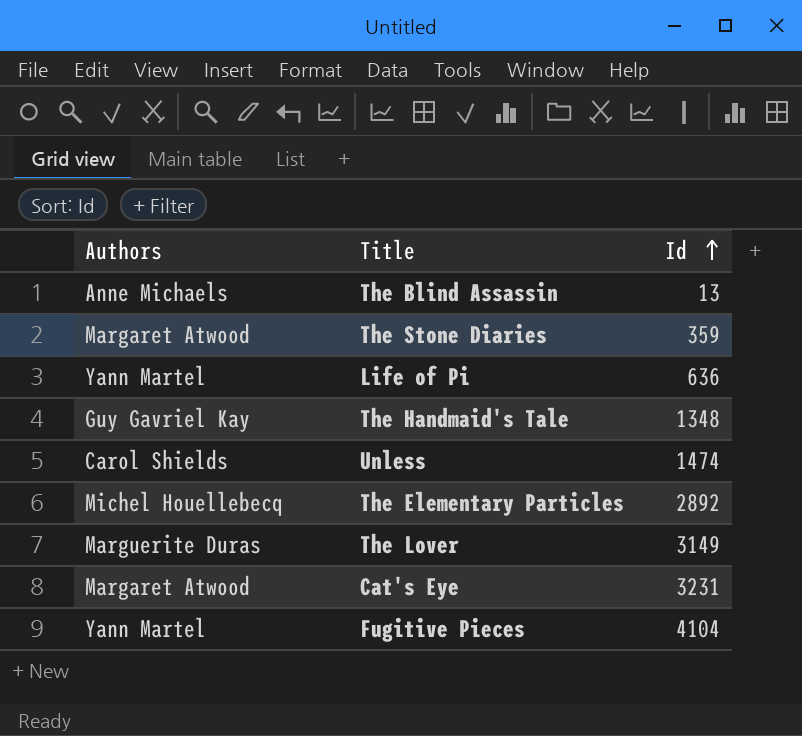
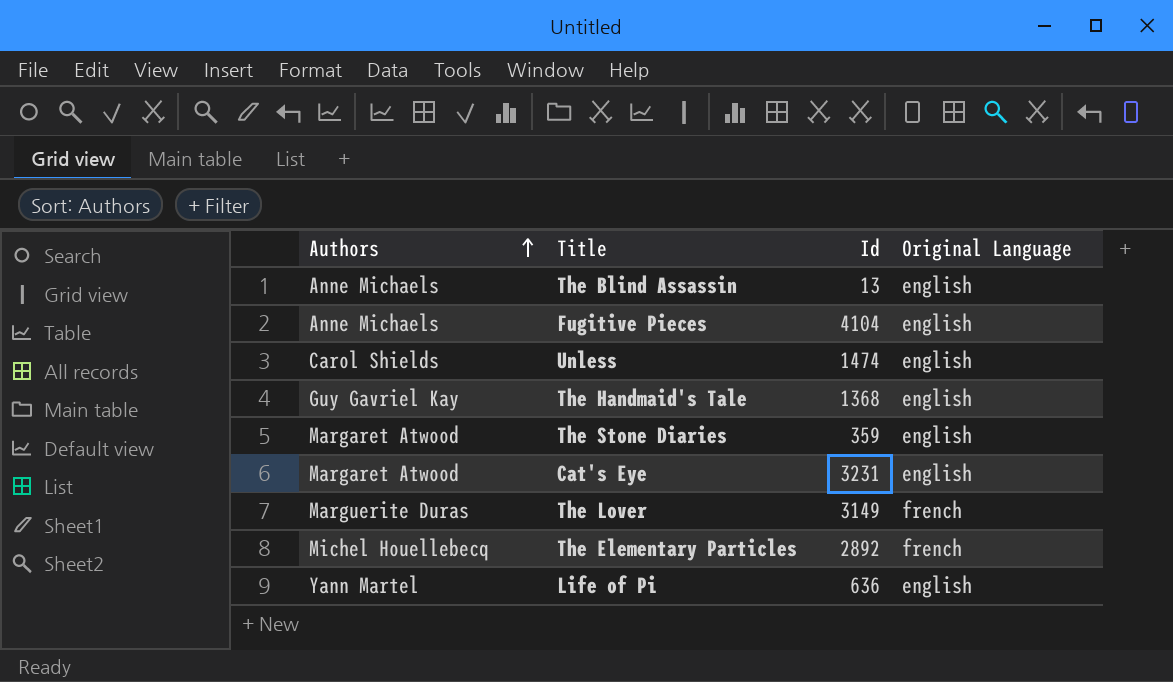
row order: Id ascending -> Authors ascending
column Original Language | position: none -> 4
Fugitive Pieces | Authors: Yann Martel -> Anne Michaels
The Handmaid's Tale | Id: 1348 -> 1368

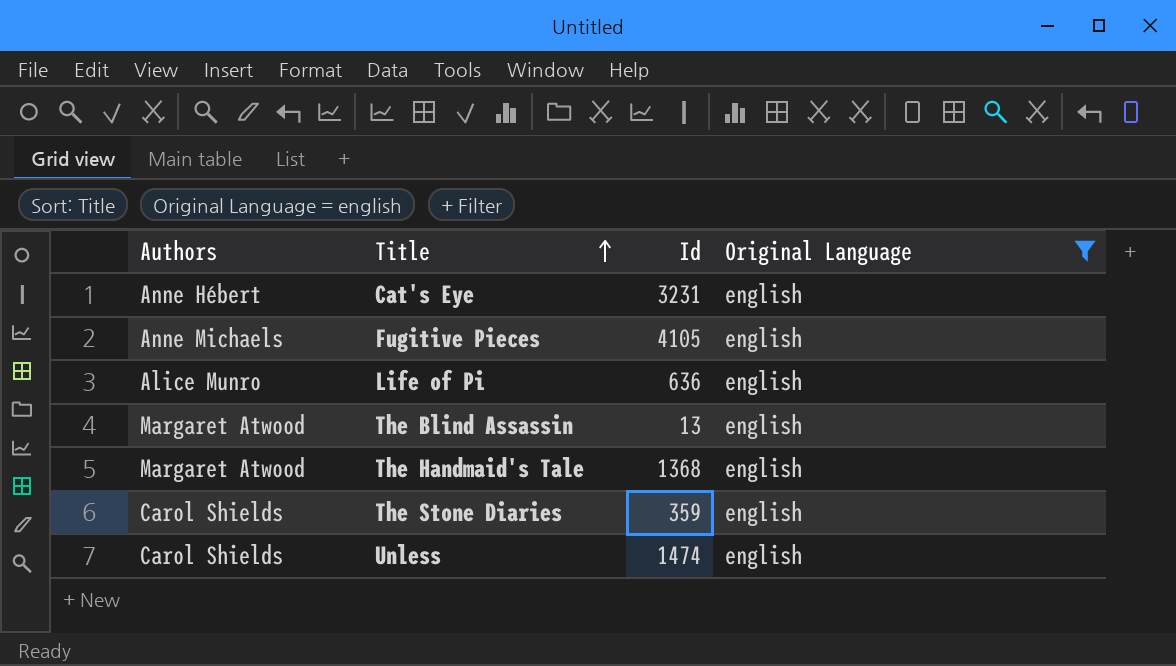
filter: none -> Original Language = english
row order: Authors ascending -> Title ascending
Cat's Eye | Authors: Margaret Atwood -> Anne Hébert
Fugitive Pieces | Id: 4104 -> 4105
Life of Pi | Authors: Yann Martel -> Alice Munro
The Blind Assassin | Authors: Anne Michaels -> Margaret Atwood
The Handmaid's Tale | Authors: Guy Gavriel Kay -> Margaret Atwood
The Stone Diaries | Authors: Margaret Atwood -> Carol Shields

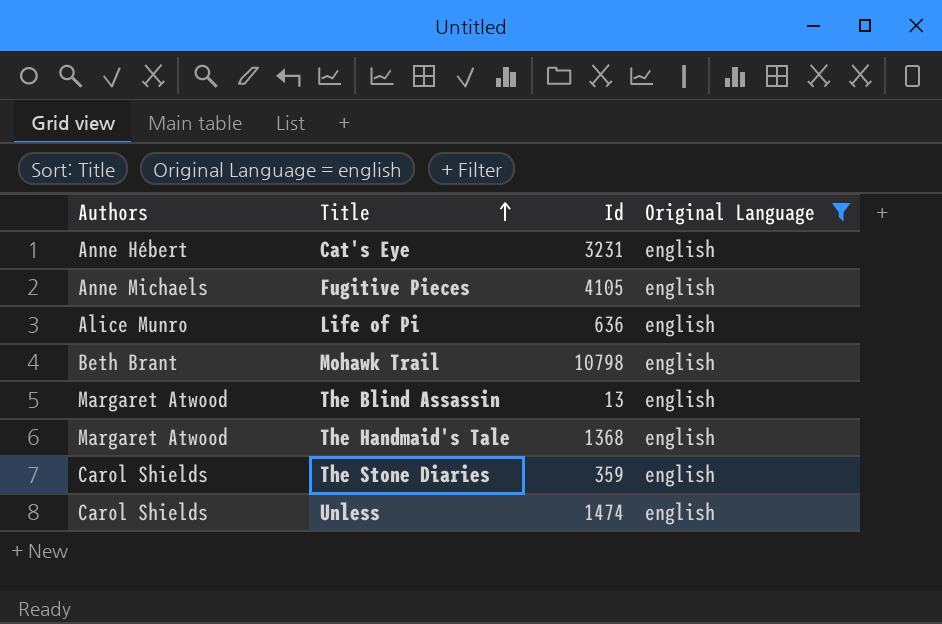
row Mohawk Trail: none -> Beth Brant | 10798 | english

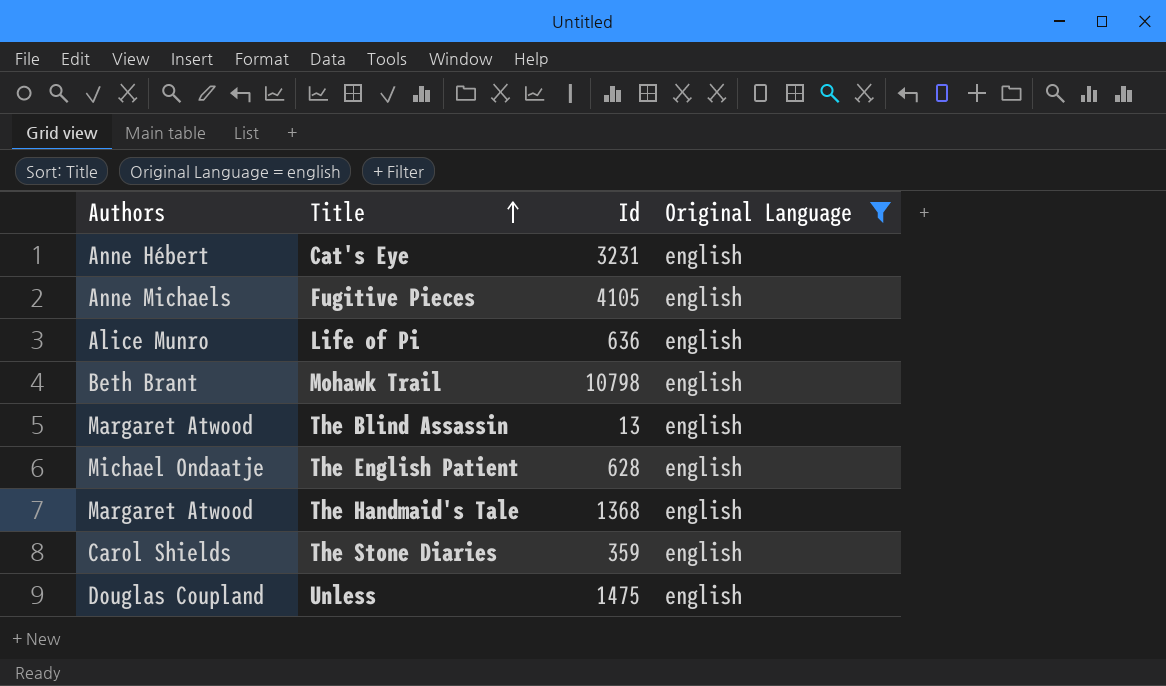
row The English Patient: none -> Michael Ondaatje | 628 | english
Unless | Authors: Carol Shields -> Douglas Coupland
Unless | Id: 1474 -> 1475

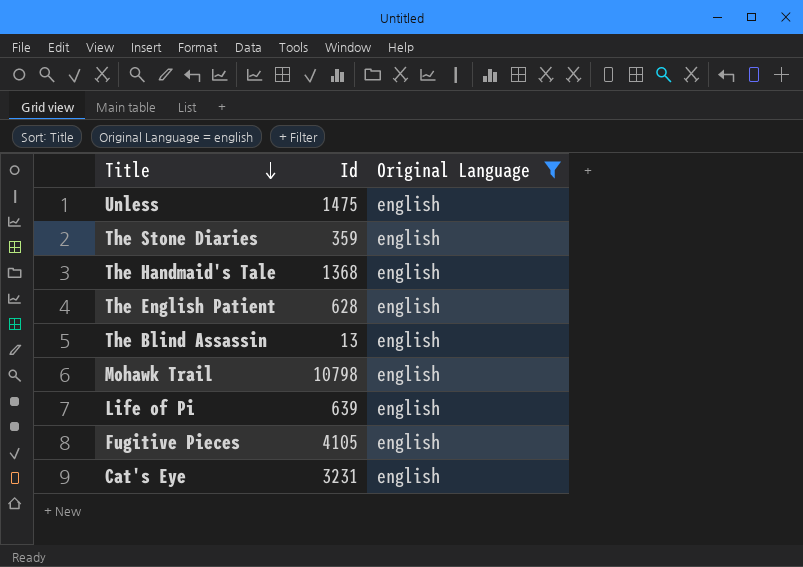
row order: Title ascending -> Title descending
column Authors | position: 1 -> none
Life of Pi | Id: 636 -> 639

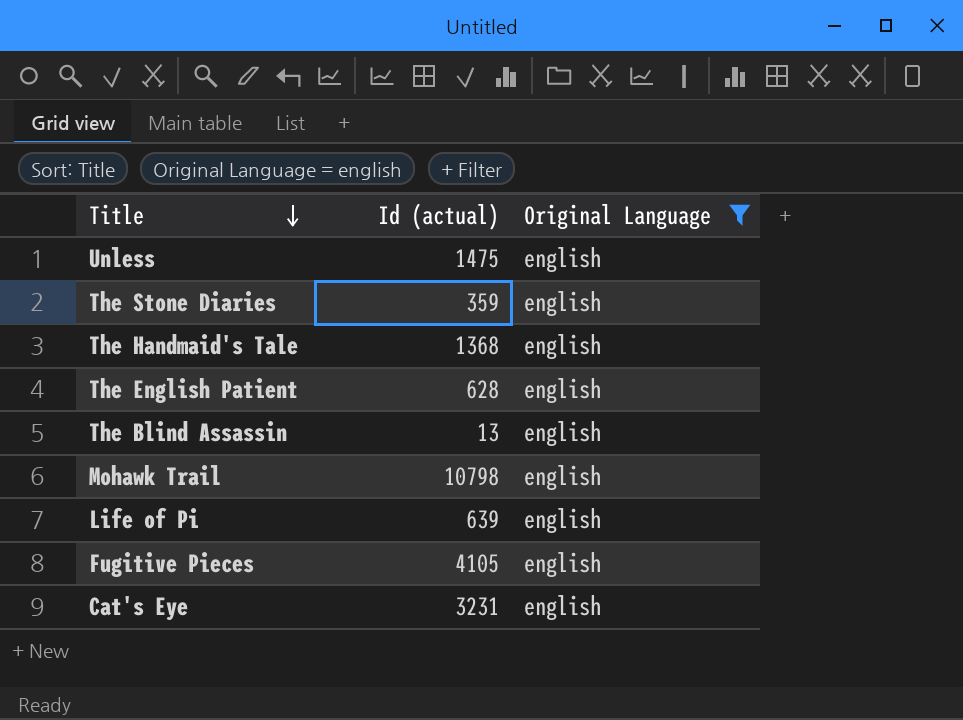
column name: Id -> Id (actual)

